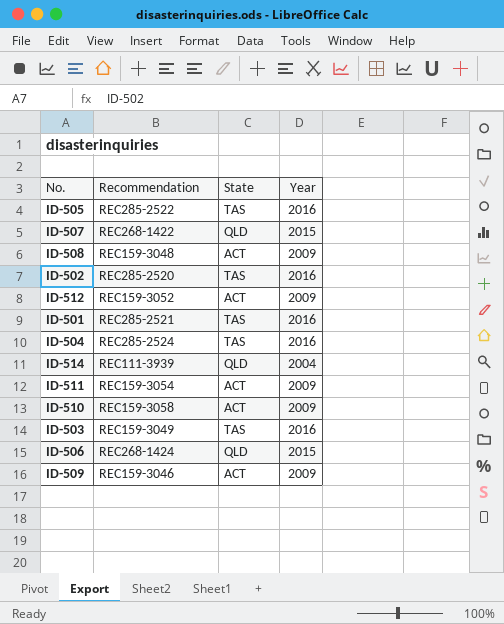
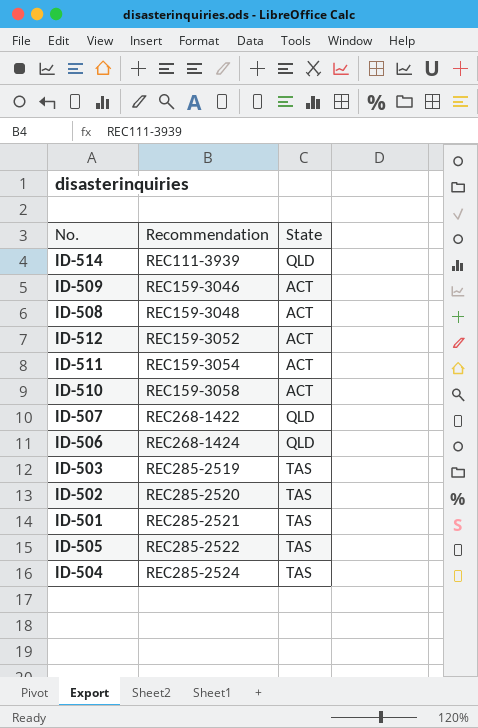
row order: none -> Recommendation ascending
column Year | position: 4 -> none
ID-503 | Recommendation: REC159-3049 -> REC285-2519

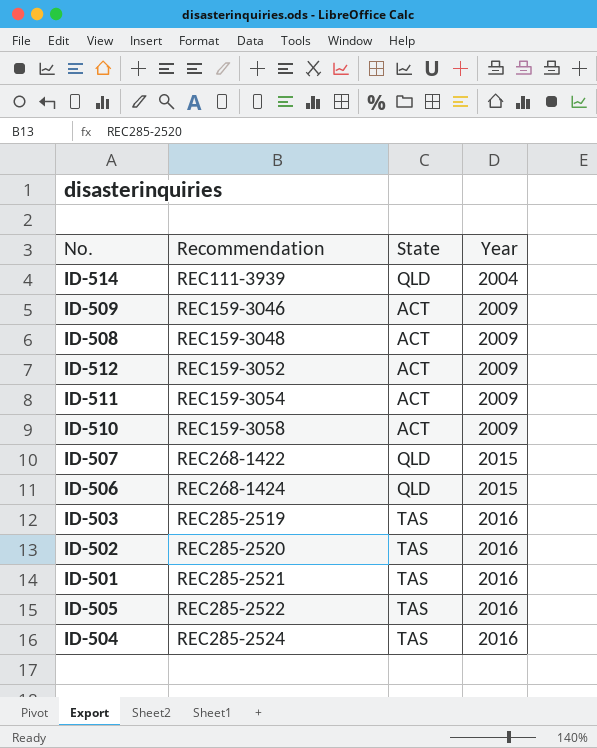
column Year | position: none -> 4

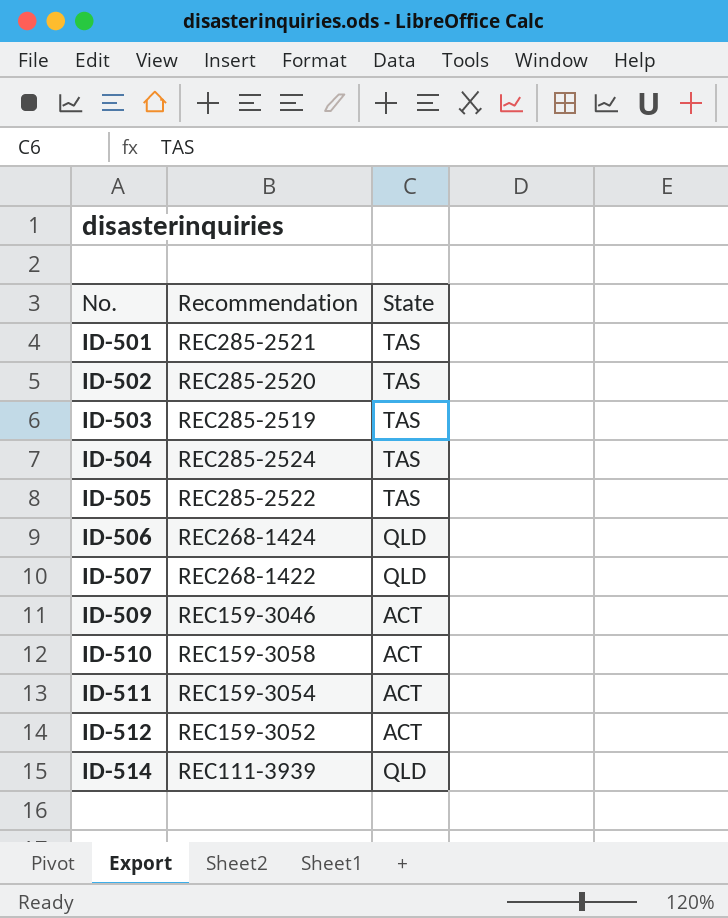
row order: Recommendation ascending -> No. ascending
column Year | position: 4 -> none
row ID-508: REC159-3048 | ACT | 2009 -> none

